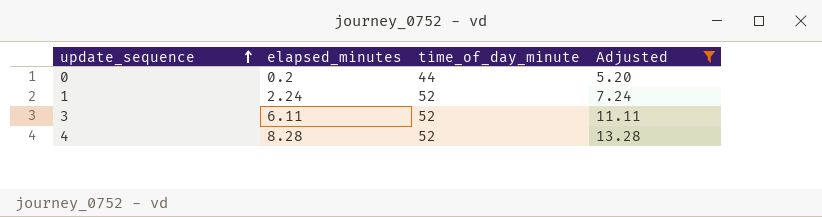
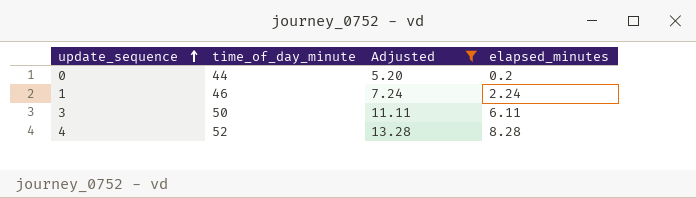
column elapsed_minutes | position: 2 -> 4
1 | time_of_day_minute: 52 -> 46
3 | time_of_day_minute: 52 -> 50

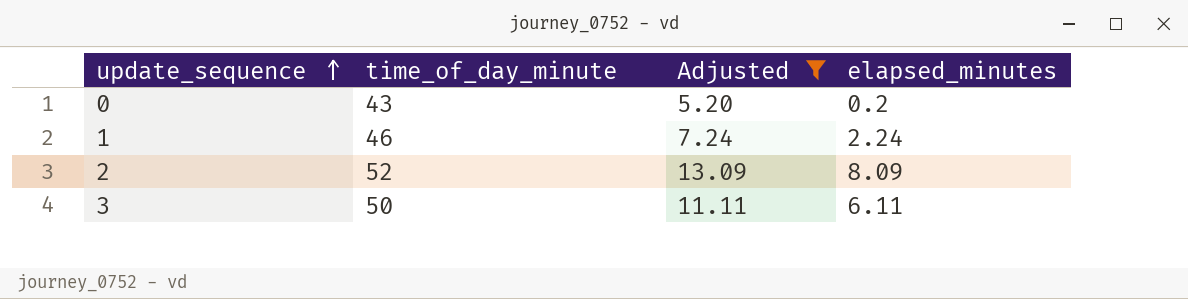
row 4: 52 | 13.28 | 8.28 -> none
0 | time_of_day_minute: 44 -> 43
row 2: none -> 52 | 13.09 | 8.09

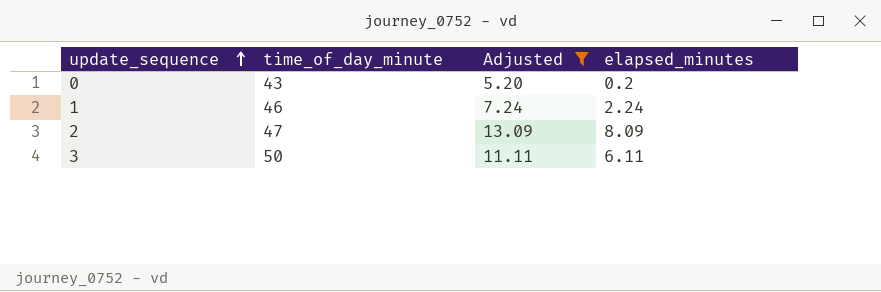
2 | time_of_day_minute: 52 -> 47

